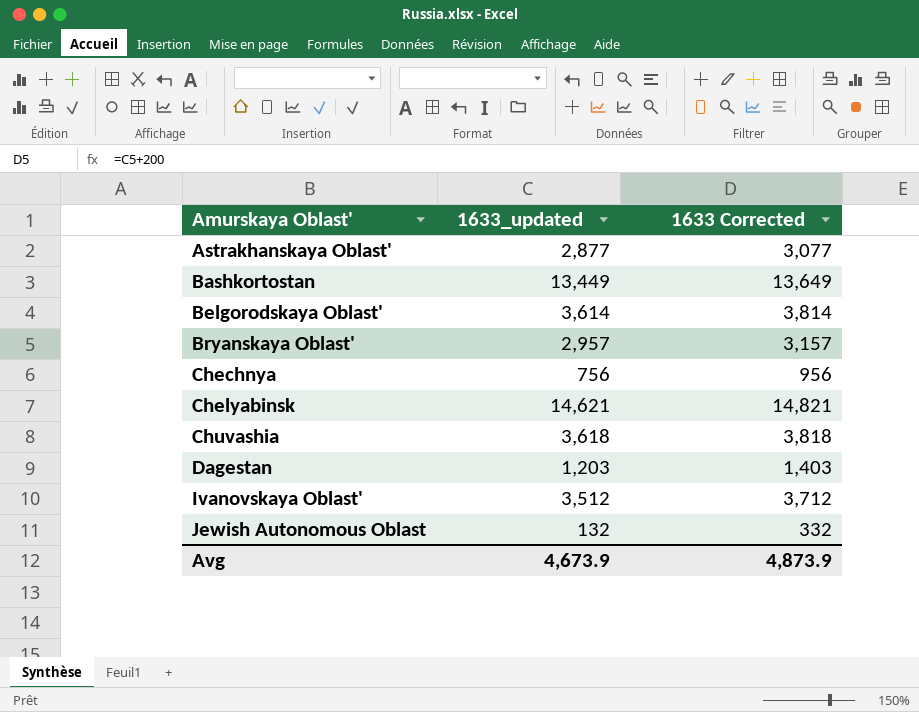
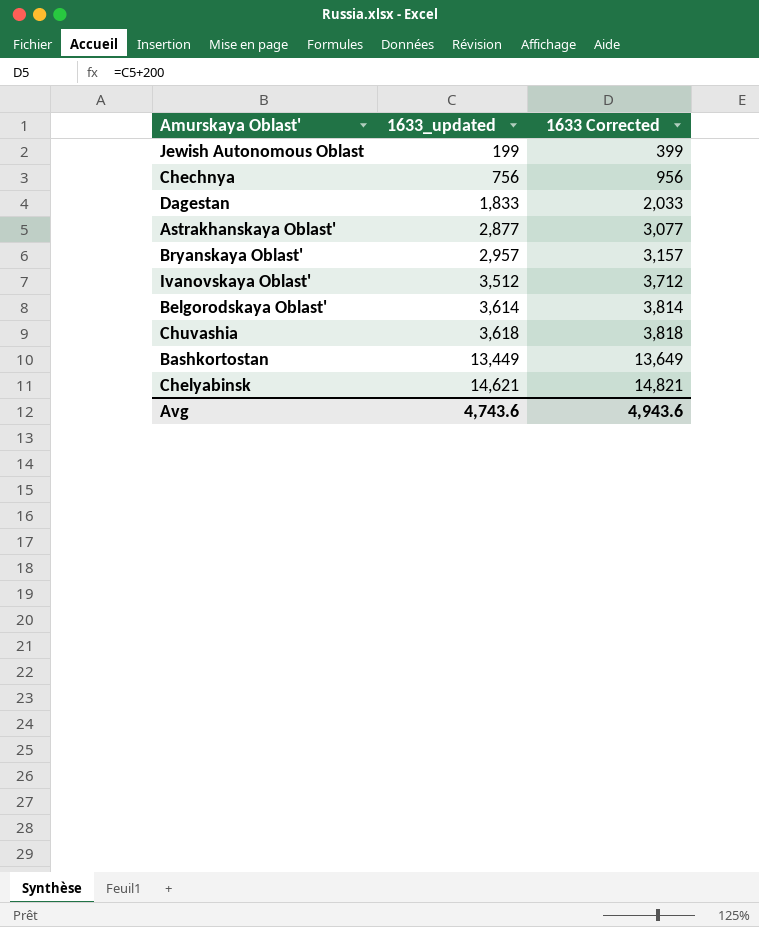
row order: Amurskaya Oblast' ascending -> 1633_updated ascending
Jewish Autonomous Oblast | 1633_updated: 132 -> 199
Jewish Autonomous Oblast | 1633 Corrected: 332 -> 399
Dagestan | 1633_updated: 1,203 -> 1,833
Dagestan | 1633 Corrected: 1,403 -> 2,033
Avg | 1633_updated: 4,673.9 -> 4,743.6
Avg | 1633 Corrected: 4,873.9 -> 4,943.6

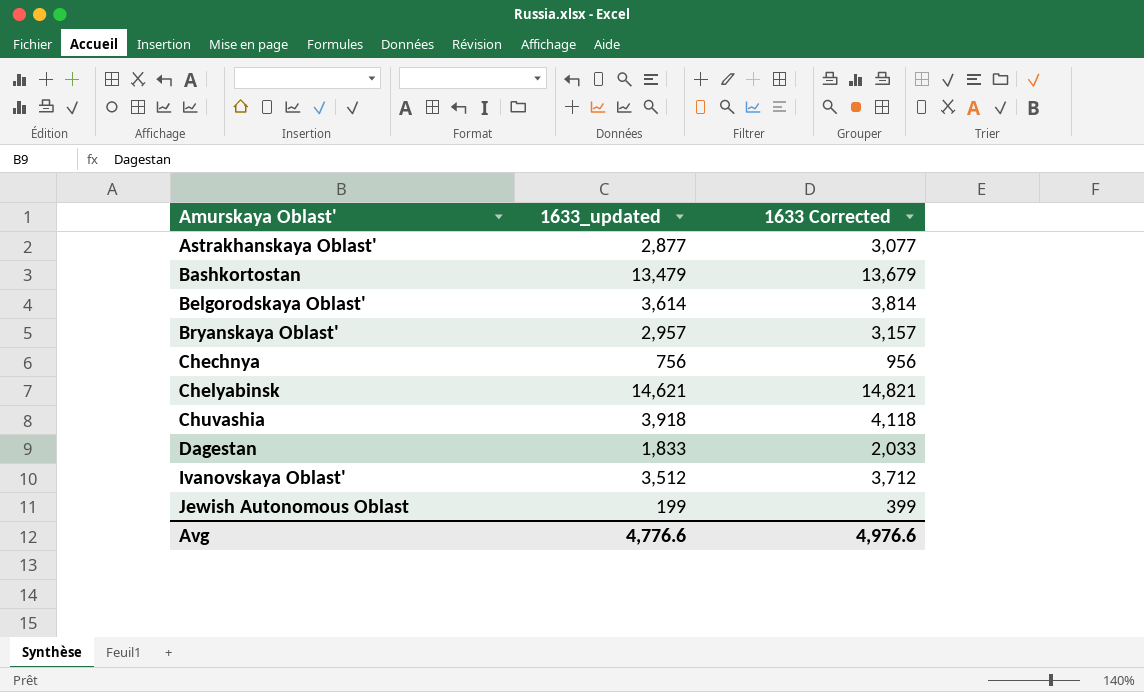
row order: 1633_updated ascending -> Amurskaya Oblast' ascending
Bashkortostan | 1633_updated: 13,449 -> 13,479
Bashkortostan | 1633 Corrected: 13,649 -> 13,679
Chuvashia | 1633_updated: 3,618 -> 3,918
Chuvashia | 1633 Corrected: 3,818 -> 4,118
Avg | 1633_updated: 4,743.6 -> 4,776.6
Avg | 1633 Corrected: 4,943.6 -> 4,976.6

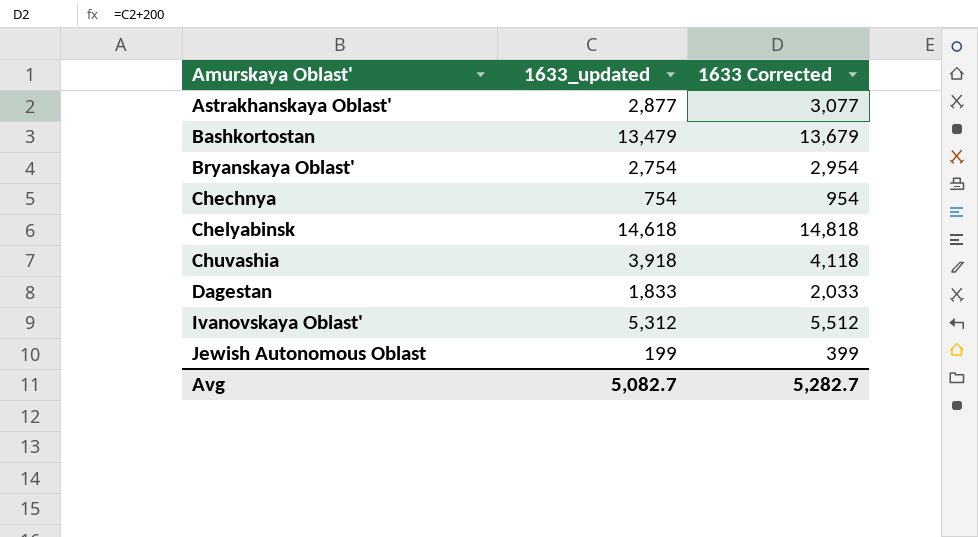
row Belgorodskaya Oblast': 3,614 | 3,814 -> none
Bryanskaya Oblast' | 1633_updated: 2,957 -> 2,754
Bryanskaya Oblast' | 1633 Corrected: 3,157 -> 2,954
Chechnya | 1633_updated: 756 -> 754
Chechnya | 1633 Corrected: 956 -> 954
Chelyabinsk | 1633_updated: 14,621 -> 14,618
Chelyabinsk | 1633 Corrected: 14,821 -> 14,818
Ivanovskaya Oblast' | 1633_updated: 3,512 -> 5,312
Ivanovskaya Oblast' | 1633 Corrected: 3,712 -> 5,512
Avg | 1633_updated: 4,776.6 -> 5,082.7
Avg | 1633 Corrected: 4,976.6 -> 5,282.7

